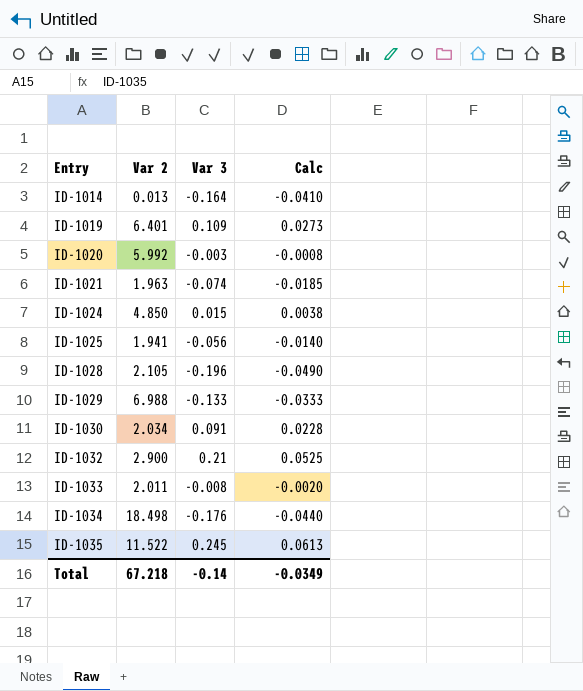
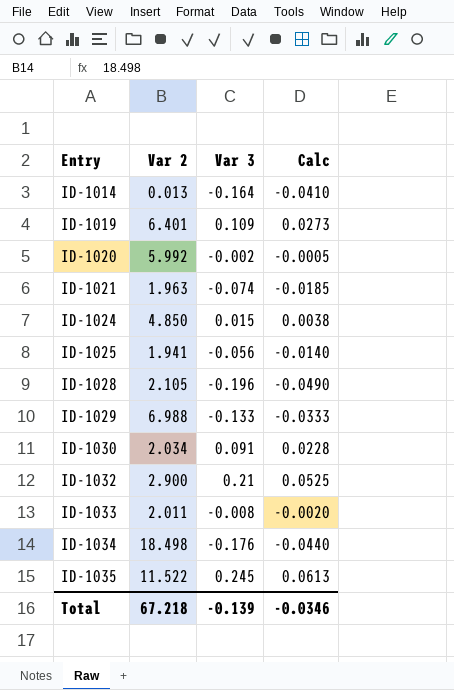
ID-1020 | Var 3: -0.003 -> -0.002
ID-1020 | Calc: -0.0008 -> -0.0005
Total | Var 3: -0.14 -> -0.139
Total | Calc: -0.0349 -> -0.0346

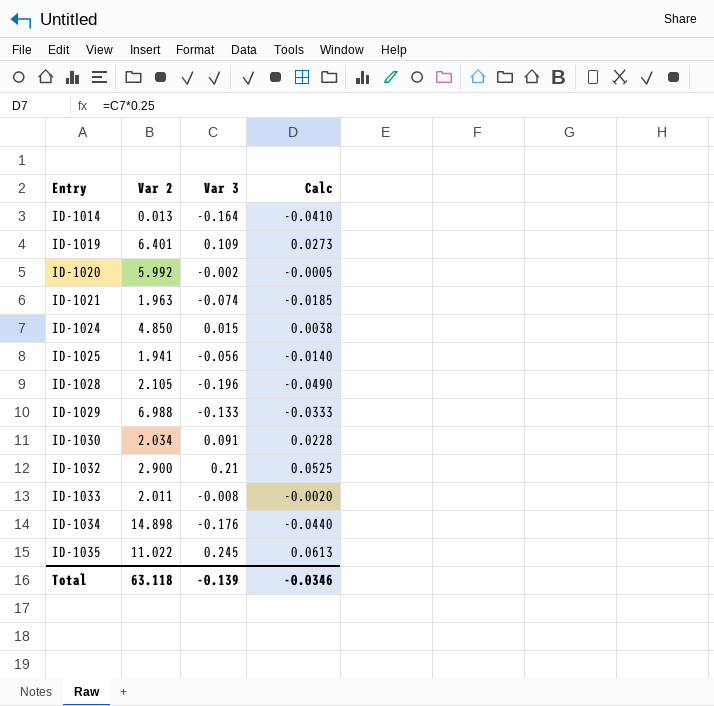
ID-1034 | Var 2: 18.498 -> 14.898
ID-1035 | Var 2: 11.522 -> 11.022
Total | Var 2: 67.218 -> 63.118

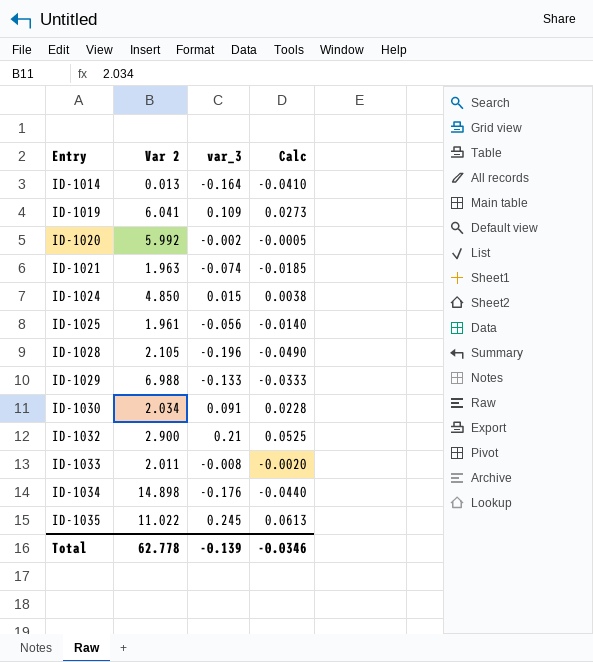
column name: Var 3 -> var_3
ID-1019 | Var 2: 6.401 -> 6.041
ID-1025 | Var 2: 1.941 -> 1.961
Total | Var 2: 63.118 -> 62.778

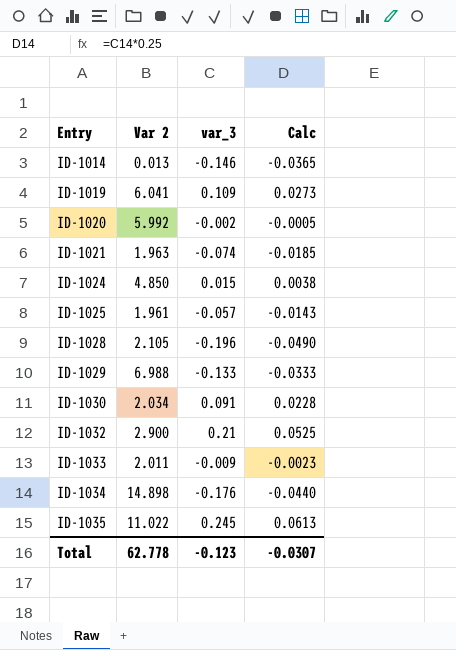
ID-1014 | var_3: -0.164 -> -0.146
ID-1014 | Calc: -0.0410 -> -0.0365
ID-1025 | var_3: -0.056 -> -0.057
ID-1025 | Calc: -0.0140 -> -0.0143
ID-1033 | var_3: -0.008 -> -0.009
ID-1033 | Calc: -0.0020 -> -0.0023
Total | var_3: -0.139 -> -0.123
Total | Calc: -0.0346 -> -0.0307

